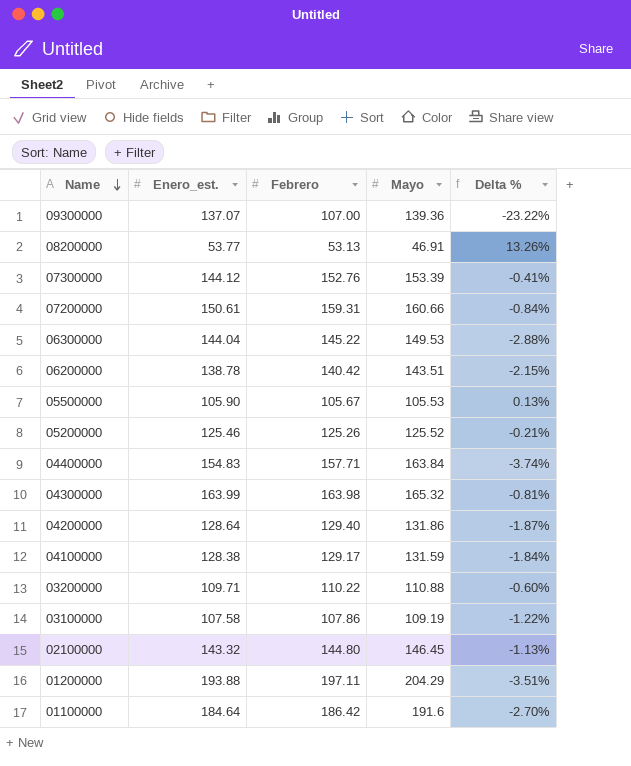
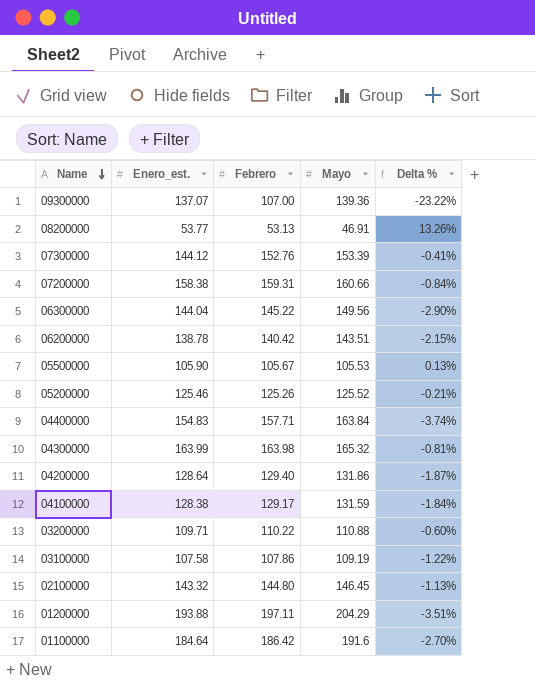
07200000 | Enero_est.: 150.61 -> 158.38
06300000 | Mayo: 149.53 -> 149.56
06300000 | Delta %: -2.88% -> -2.90%

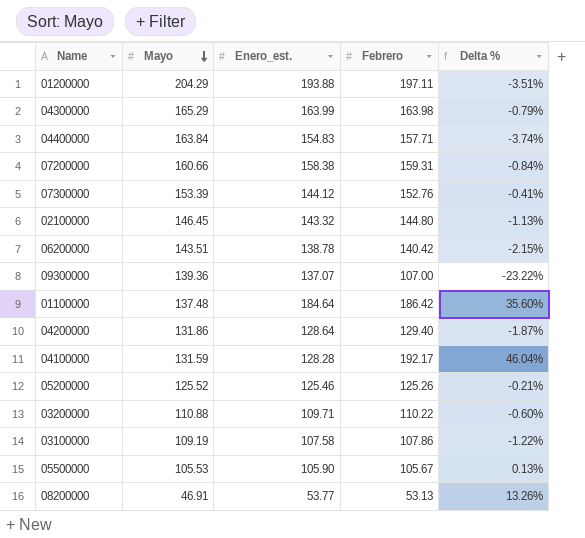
row order: Name descending -> Mayo descending
column Mayo | position: 4 -> 2
row 06300000: 144.04 | 145.22 | 149.56 | -2.90% -> none
04300000 | Mayo: 165.32 -> 165.29
04300000 | Delta %: -0.81% -> -0.79%
01100000 | Mayo: 191.6 -> 137.48
01100000 | Delta %: -2.70% -> 35.60%
04100000 | Enero_est.: 128.38 -> 128.28
04100000 | Febrero: 129.17 -> 192.17
04100000 | Delta %: -1.84% -> 46.04%

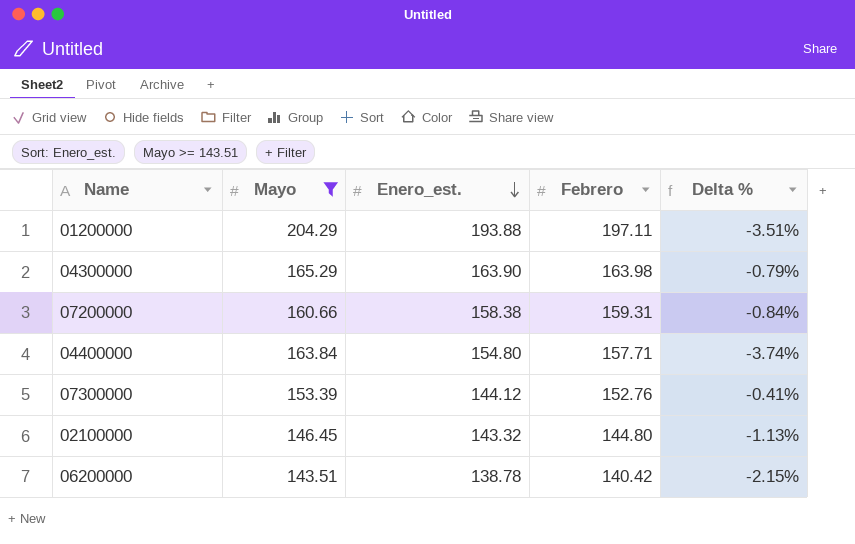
filter: none -> Mayo >= 143.51
row order: Mayo descending -> Enero_est. descending
04300000 | Enero_est.: 163.99 -> 163.90
04400000 | Enero_est.: 154.83 -> 154.80

